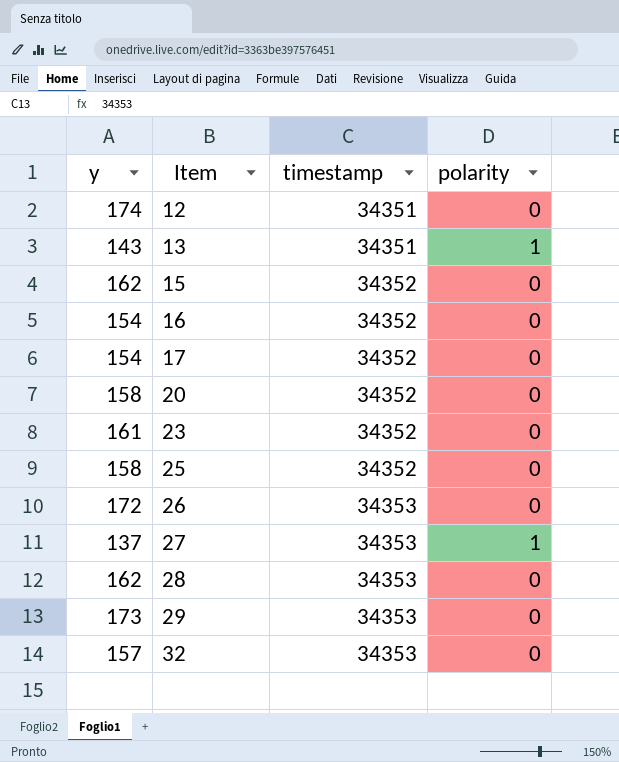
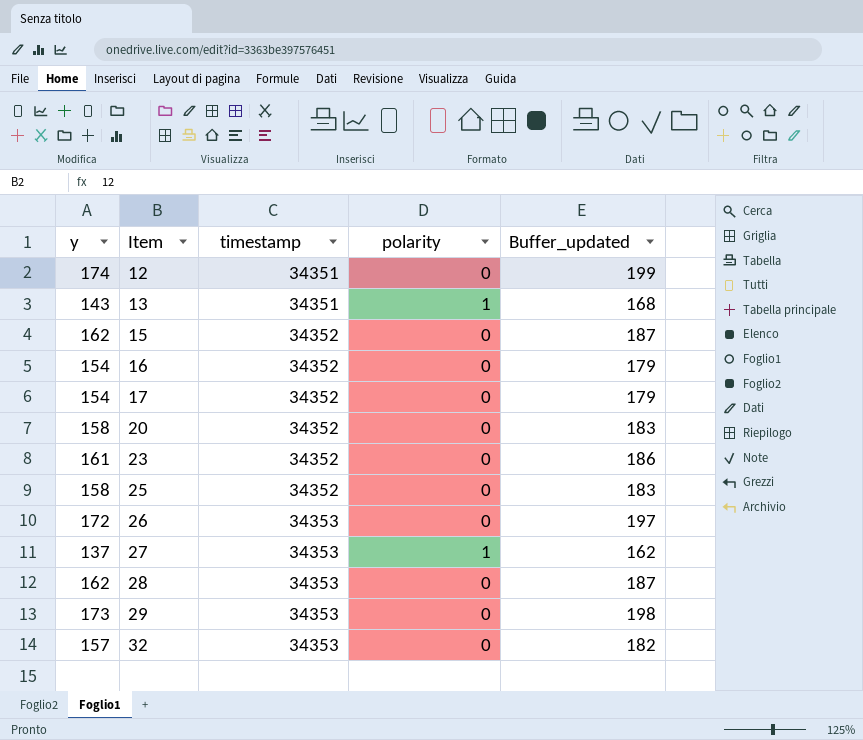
column Buffer_updated | formula: none -> [y] + 25

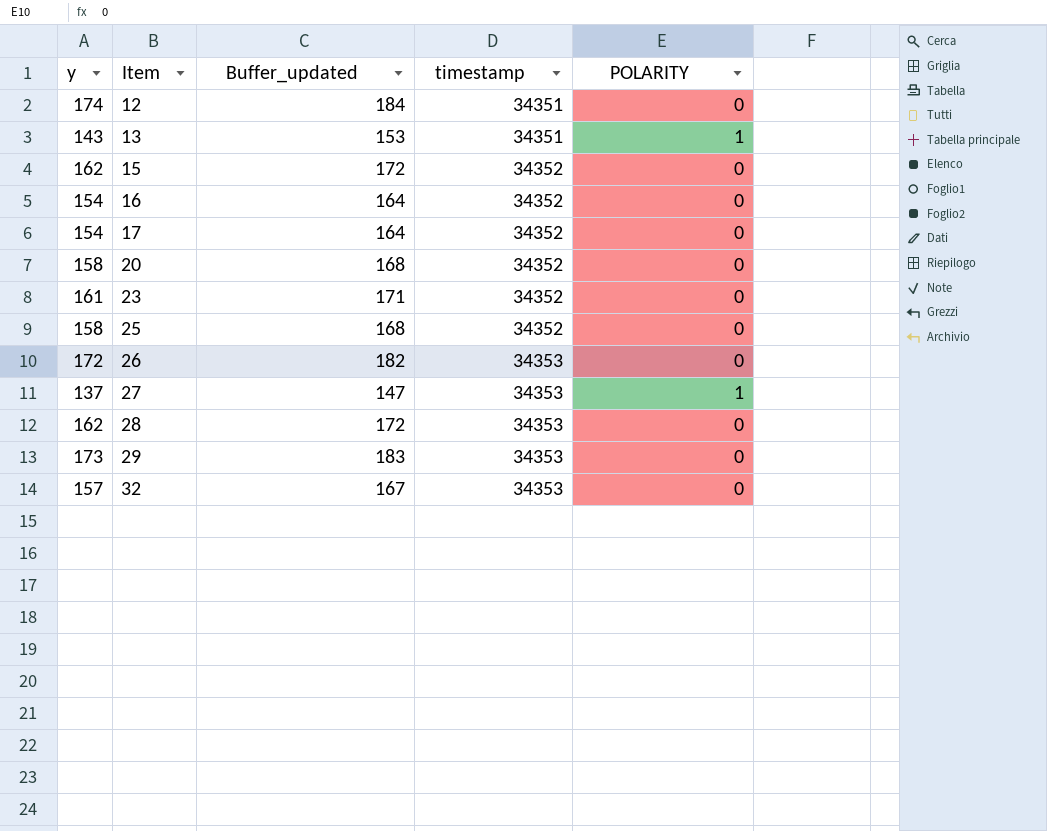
column Buffer_updated | formula: [y] + 25 -> [y] + 10
column Buffer_updated | position: 5 -> 3
column name: polarity -> POLARITY

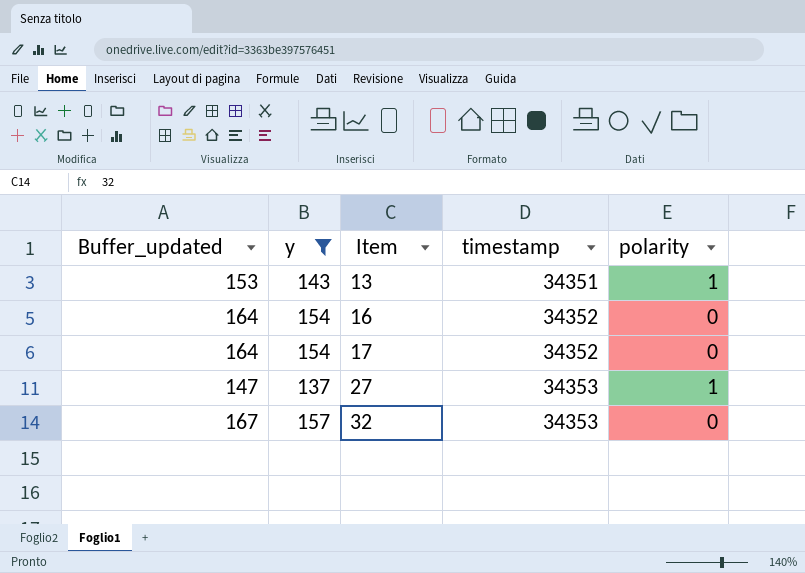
filter: none -> y <= 157
column Buffer_updated | position: 3 -> 1
column name: POLARITY -> polarity

